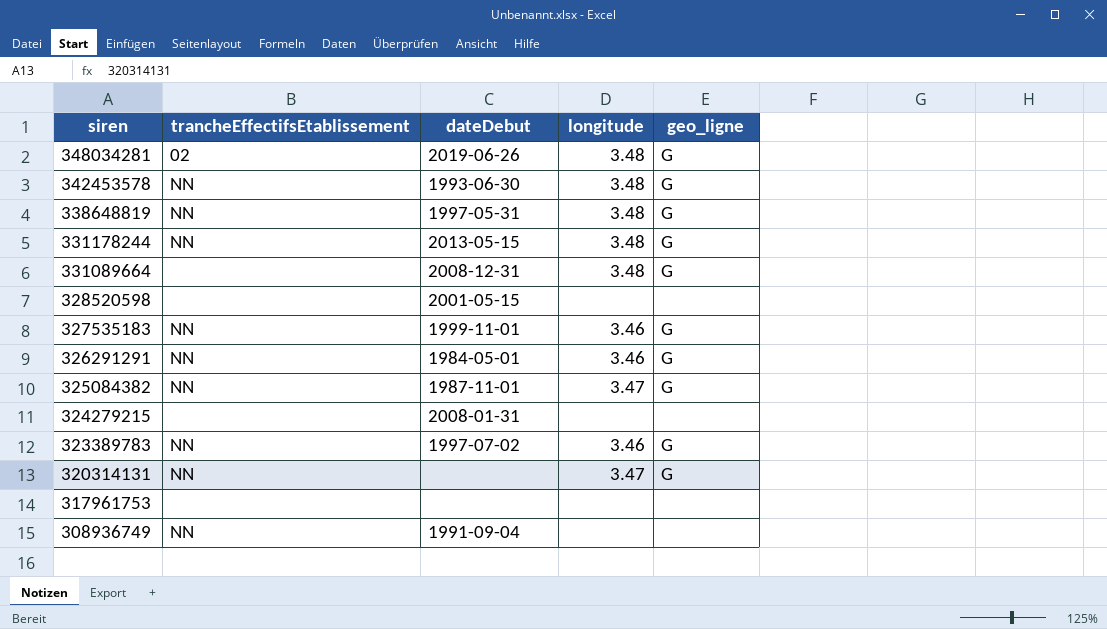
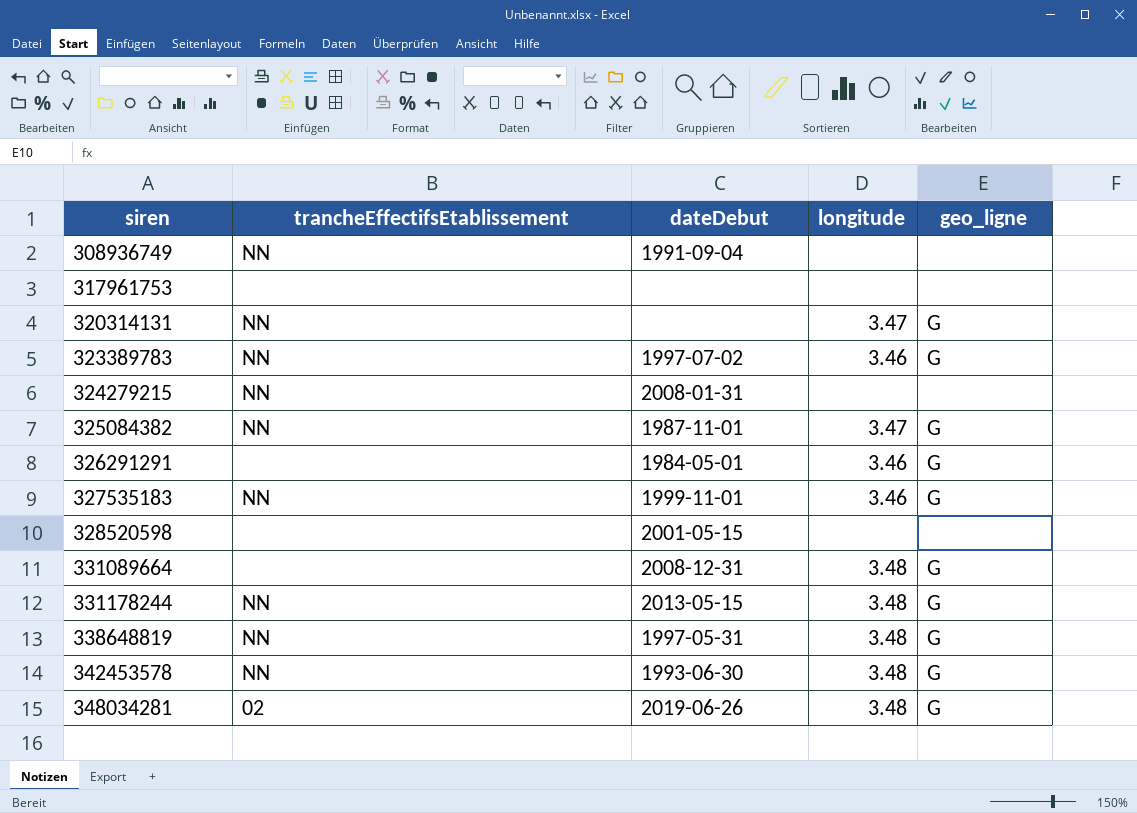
row order: siren descending -> siren ascending
324279215 | trancheEffectifsEtablissement: none -> NN
326291291 | trancheEffectifsEtablissement: NN -> none

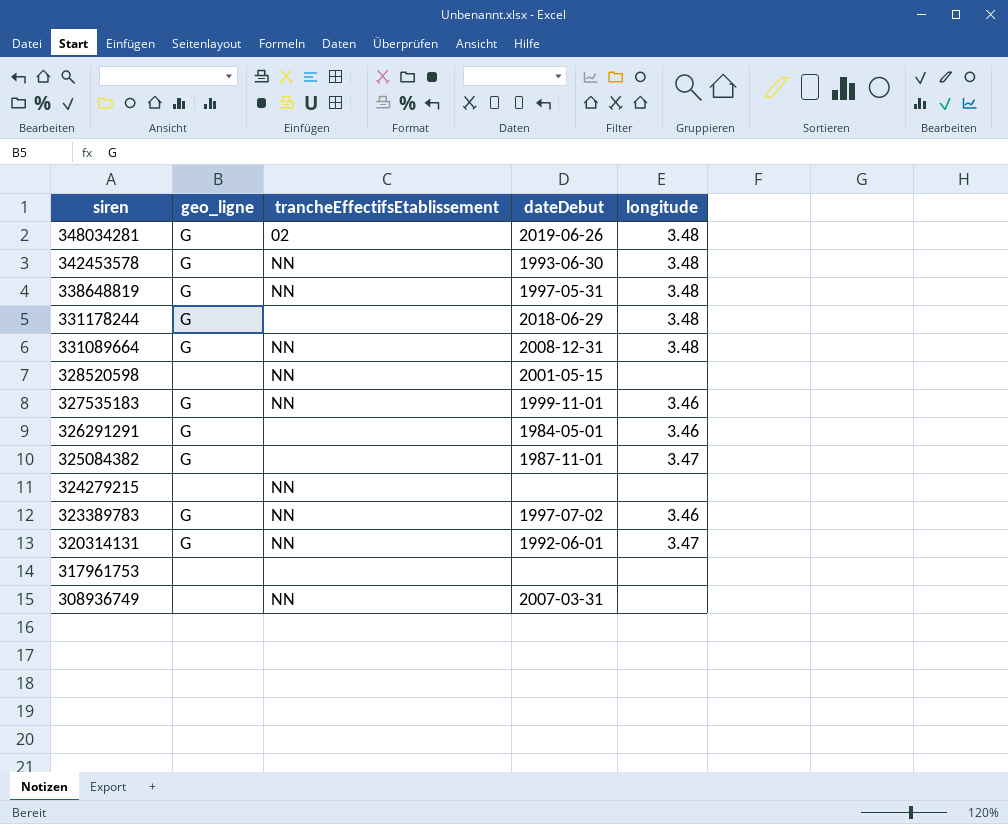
row order: siren ascending -> siren descending
column geo_ligne | position: 5 -> 2
331178244 | trancheEffectifsEtablissement: NN -> none
331178244 | dateDebut: 2013-05-15 -> 2018-06-29
331089664 | trancheEffectifsEtablissement: none -> NN
328520598 | trancheEffectifsEtablissement: none -> NN
325084382 | trancheEffectifsEtablissement: NN -> none
324279215 | dateDebut: 2008-01-31 -> none
320314131 | dateDebut: none -> 1992-06-01
308936749 | dateDebut: 1991-09-04 -> 2007-03-31

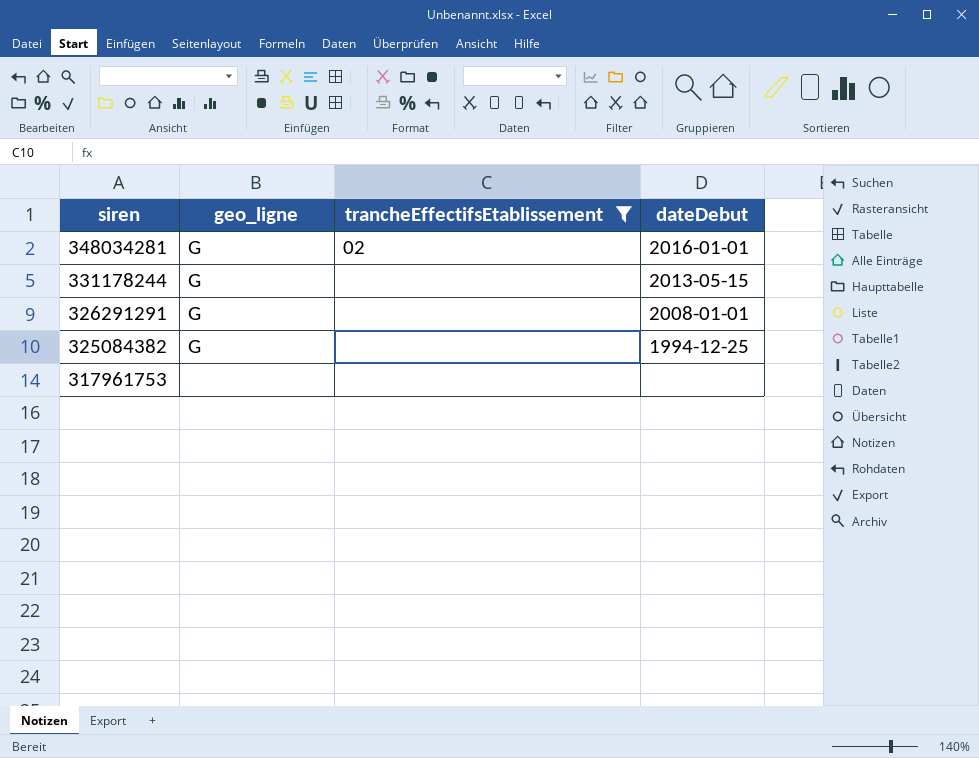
filter: none -> trancheEffectifsEtablissement != NN
column longitude | position: 5 -> none
348034281 | dateDebut: 2019-06-26 -> 2016-01-01
331178244 | dateDebut: 2018-06-29 -> 2013-05-15
326291291 | dateDebut: 1984-05-01 -> 2008-01-01
325084382 | dateDebut: 1987-11-01 -> 1994-12-25

